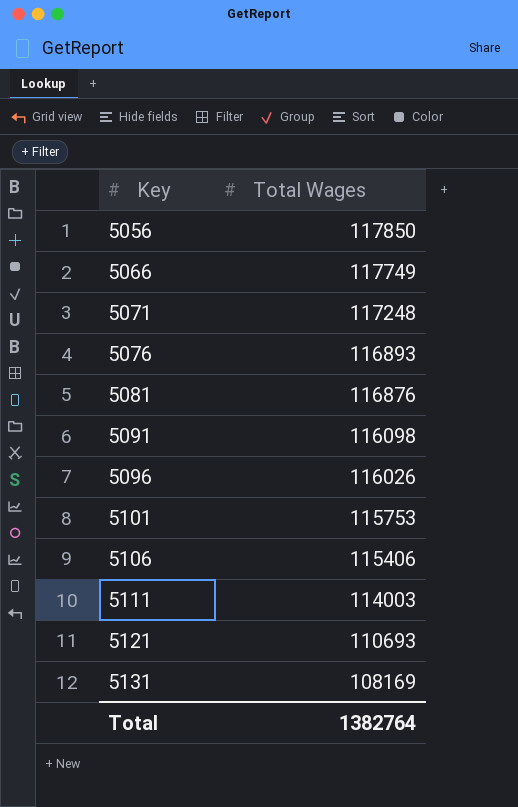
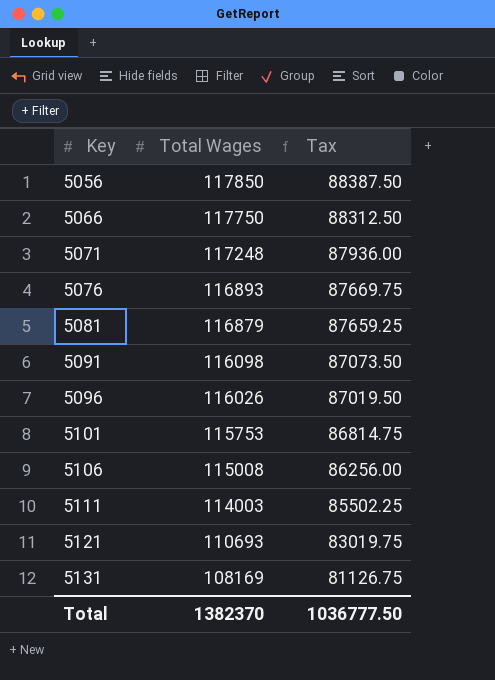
column Tax | formula: none -> [Total Wages] * 0.75
5066 | Total Wages: 117749 -> 117750
5081 | Total Wages: 116876 -> 116879
5106 | Total Wages: 115406 -> 115008
Total | Total Wages: 1382764 -> 1382370

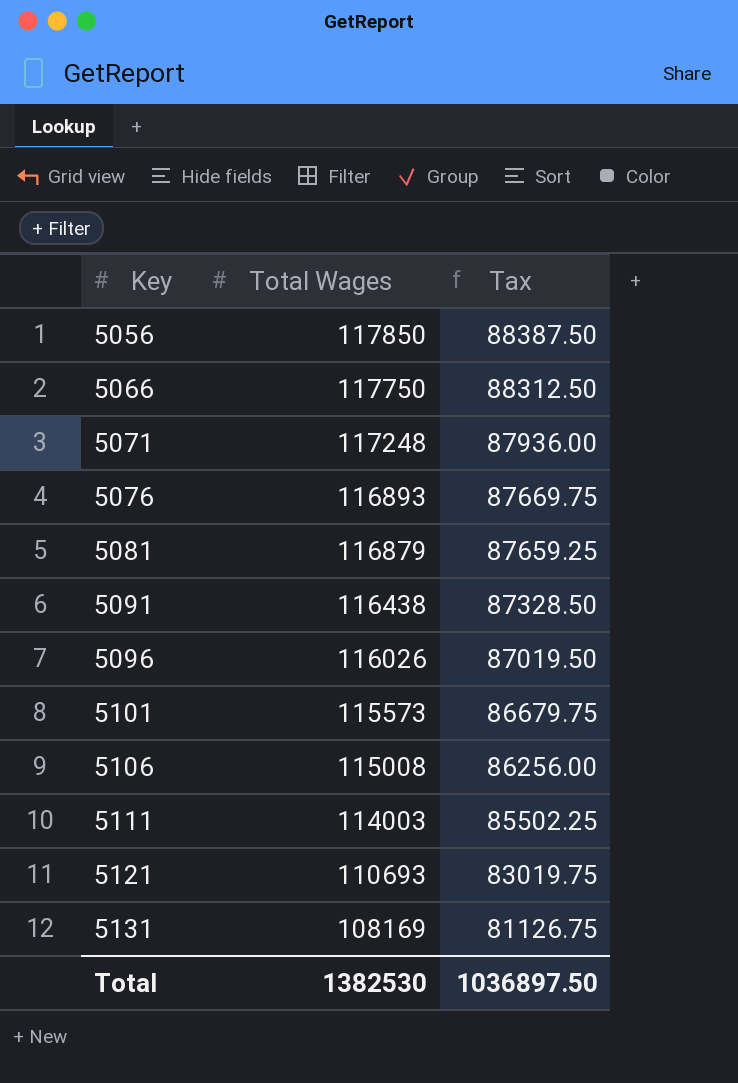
5091 | Total Wages: 116098 -> 116438
5091 | Tax: 87073.50 -> 87328.50
5101 | Total Wages: 115753 -> 115573
5101 | Tax: 86814.75 -> 86679.75
Total | Total Wages: 1382370 -> 1382530
Total | Tax: 1036777.50 -> 1036897.50

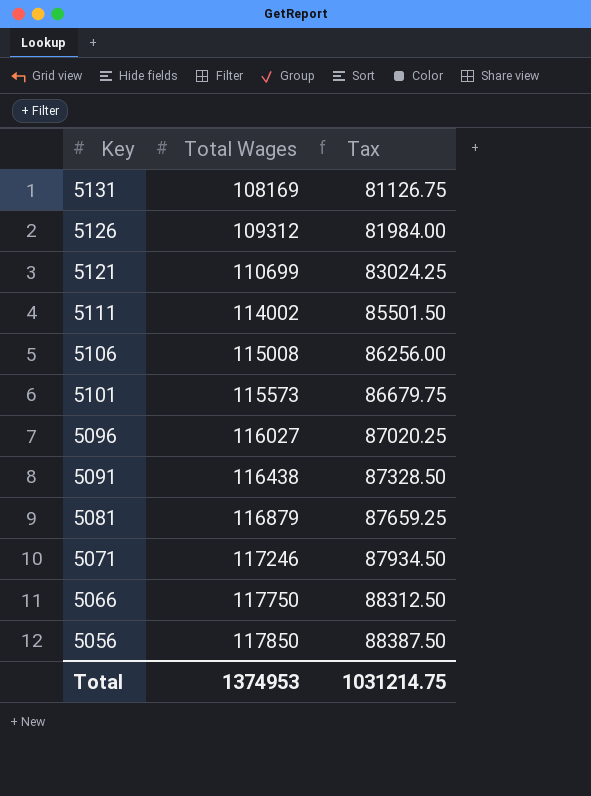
row order: Key ascending -> Key descending
row 5076: 116893 | 87669.75 -> none
row 5126: none -> 109312 | 81984.00
5121 | Total Wages: 110693 -> 110699
5121 | Tax: 83019.75 -> 83024.25
5111 | Total Wages: 114003 -> 114002
5111 | Tax: 85502.25 -> 85501.50
5096 | Total Wages: 116026 -> 116027
5096 | Tax: 87019.50 -> 87020.25
5071 | Total Wages: 117248 -> 117246
5071 | Tax: 87936.00 -> 87934.50
Total | Total Wages: 1382530 -> 1374953
Total | Tax: 1036897.50 -> 1031214.75

